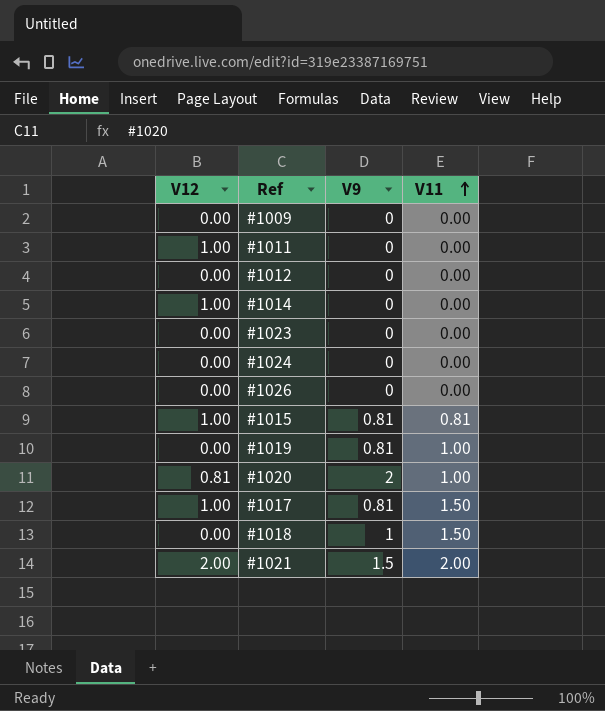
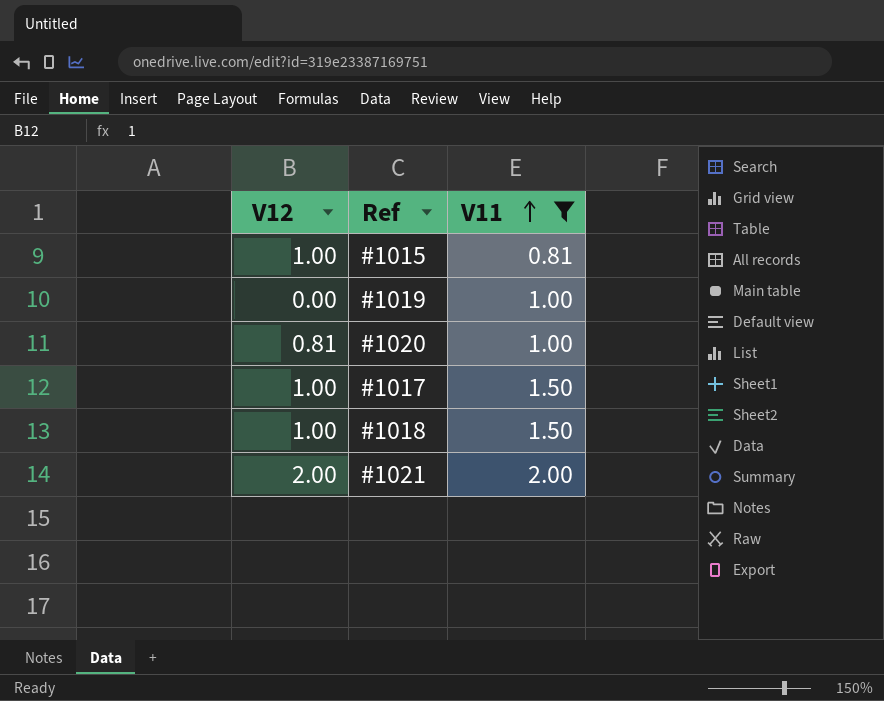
filter: none -> V11 != 0.00
column V9 | position: 3 -> none
#1018 | V12: 0.00 -> 1.00

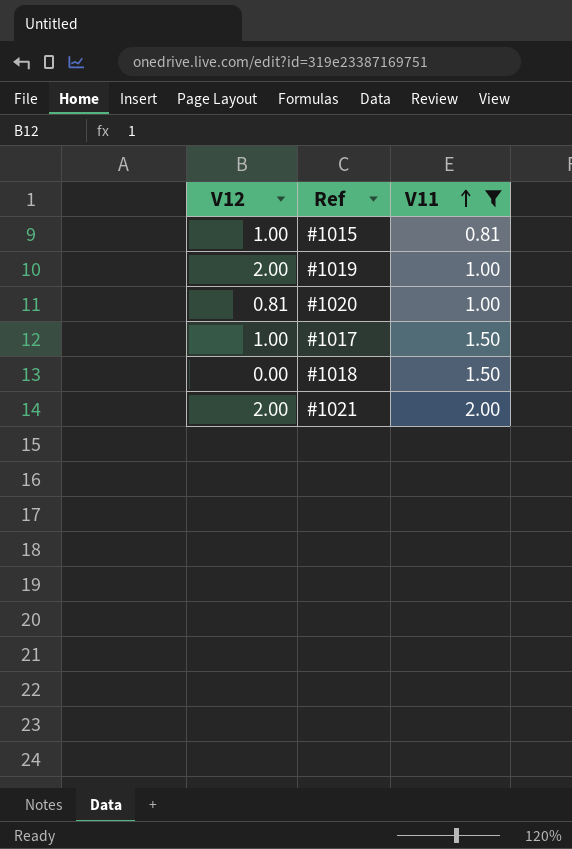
#1019 | V12: 0.00 -> 2.00
#1018 | V12: 1.00 -> 0.00

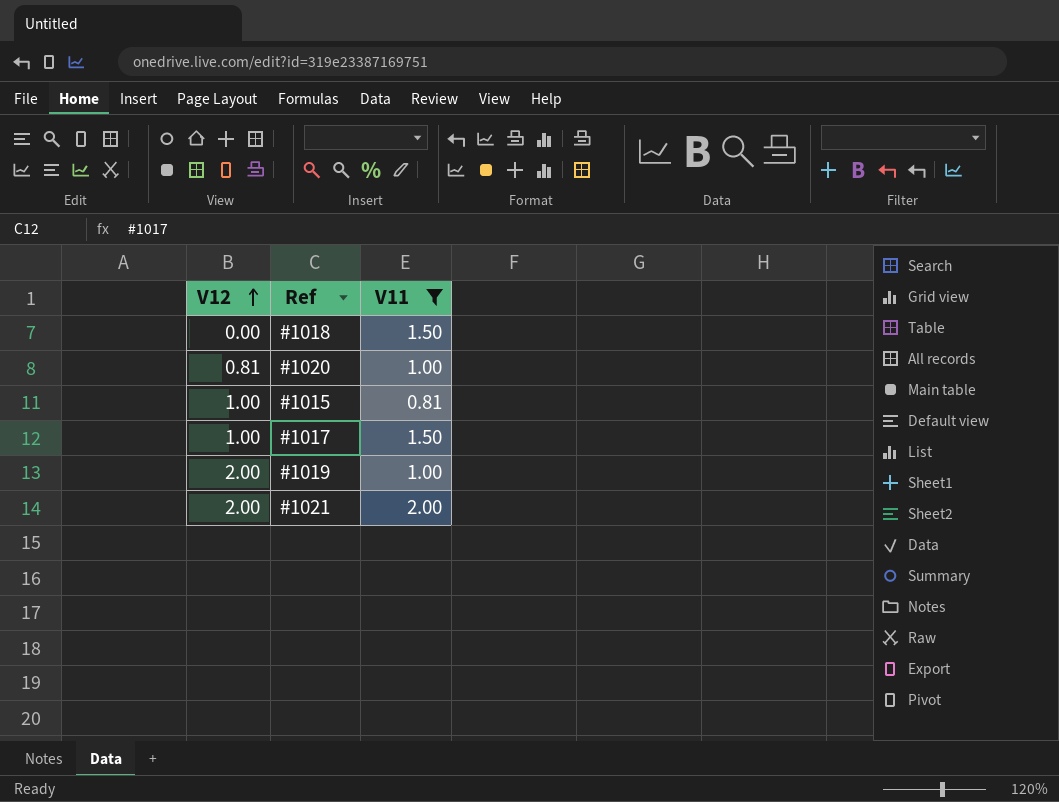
row order: V11 ascending -> V12 ascending

